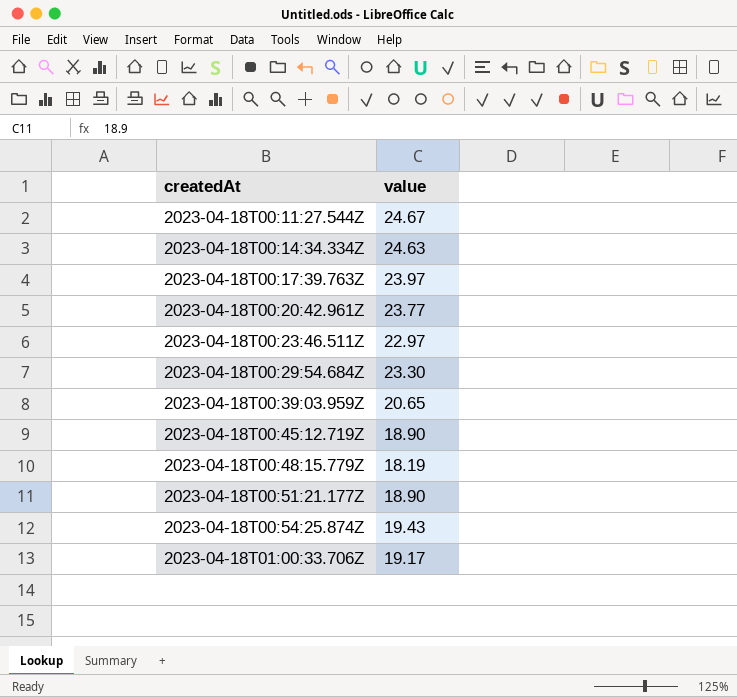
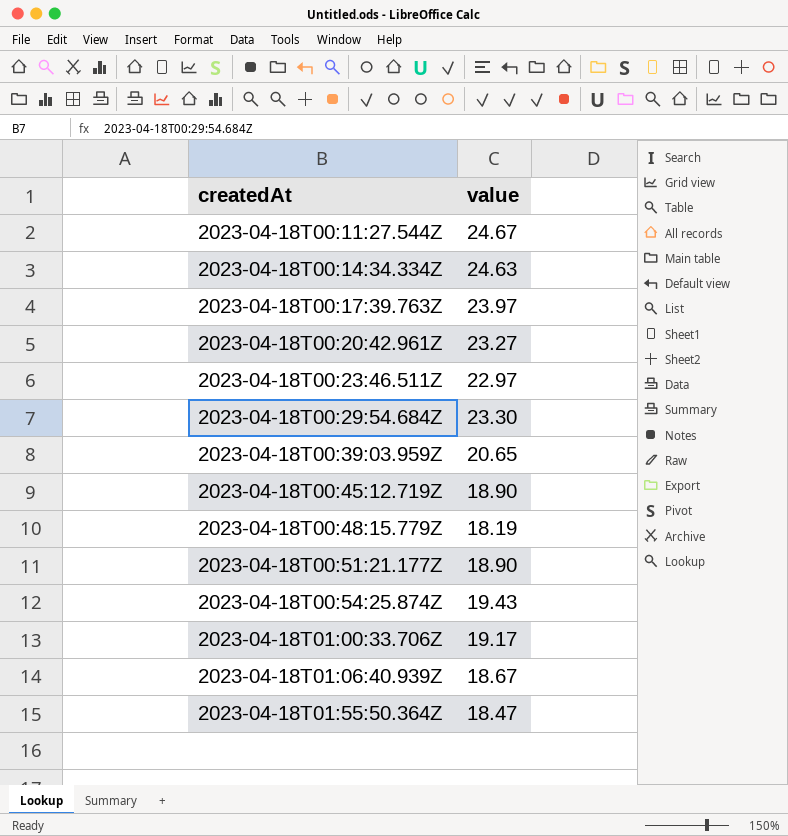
2023-04-18T00:20:42.961Z | value: 23.77 -> 23.27
row 2023-04-18T01:06:40.939Z: none -> 18.67
row 2023-04-18T01:55:50.364Z: none -> 18.47

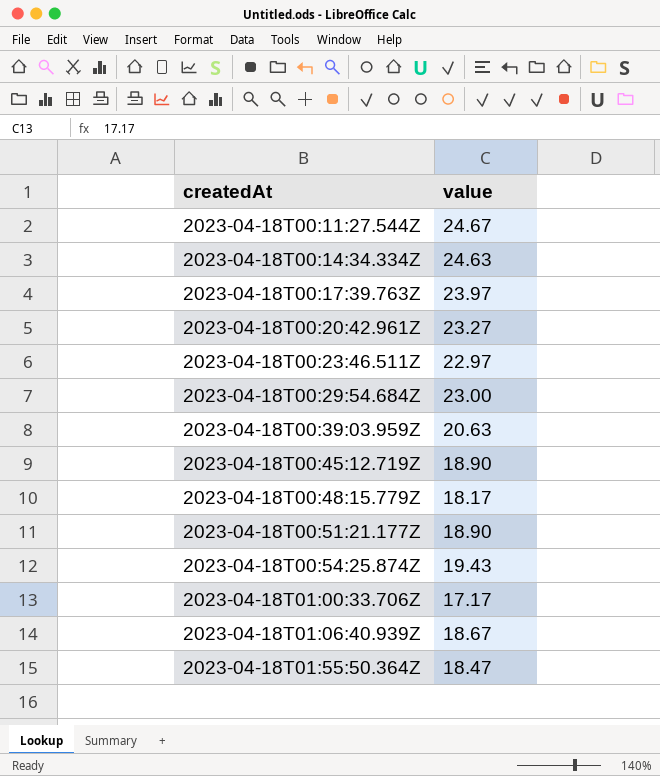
2023-04-18T00:29:54.684Z | value: 23.30 -> 23.00
2023-04-18T00:39:03.959Z | value: 20.65 -> 20.63
2023-04-18T00:48:15.779Z | value: 18.19 -> 18.17
2023-04-18T01:00:33.706Z | value: 19.17 -> 17.17

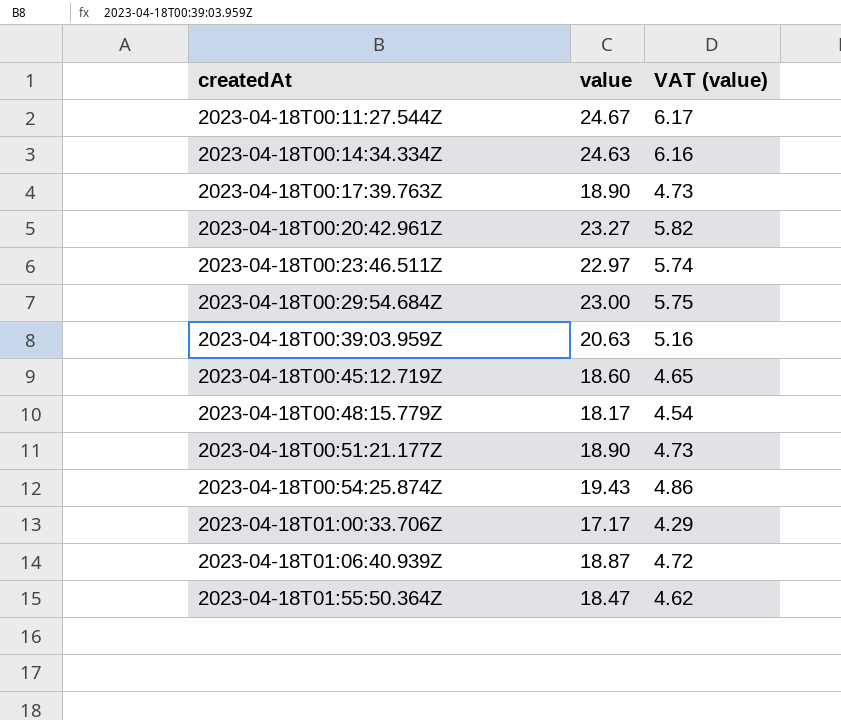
column VAT (value) | formula: none -> [value] * 0.25
2023-04-18T00:17:39.763Z | value: 23.97 -> 18.90
2023-04-18T00:45:12.719Z | value: 18.90 -> 18.60
2023-04-18T01:06:40.939Z | value: 18.67 -> 18.87

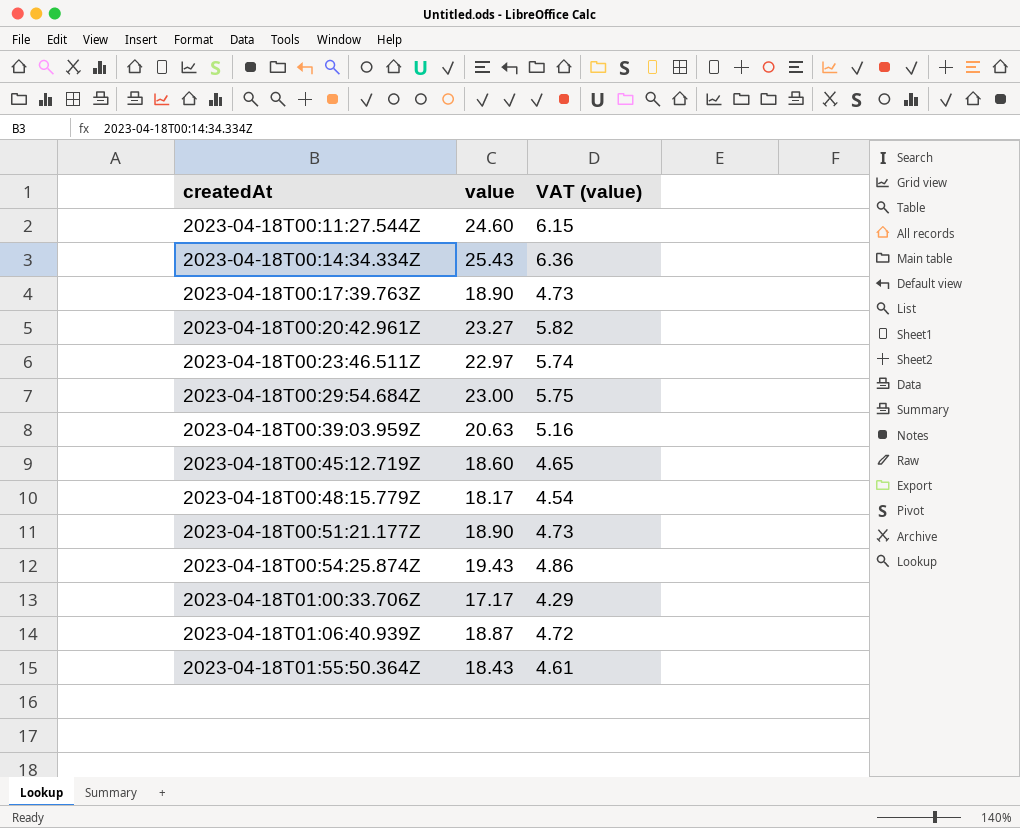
2023-04-18T00:11:27.544Z | value: 24.67 -> 24.60
2023-04-18T00:11:27.544Z | VAT (value): 6.17 -> 6.15
2023-04-18T00:14:34.334Z | value: 24.63 -> 25.43
2023-04-18T00:14:34.334Z | VAT (value): 6.16 -> 6.36
2023-04-18T01:55:50.364Z | value: 18.47 -> 18.43
2023-04-18T01:55:50.364Z | VAT (value): 4.62 -> 4.61

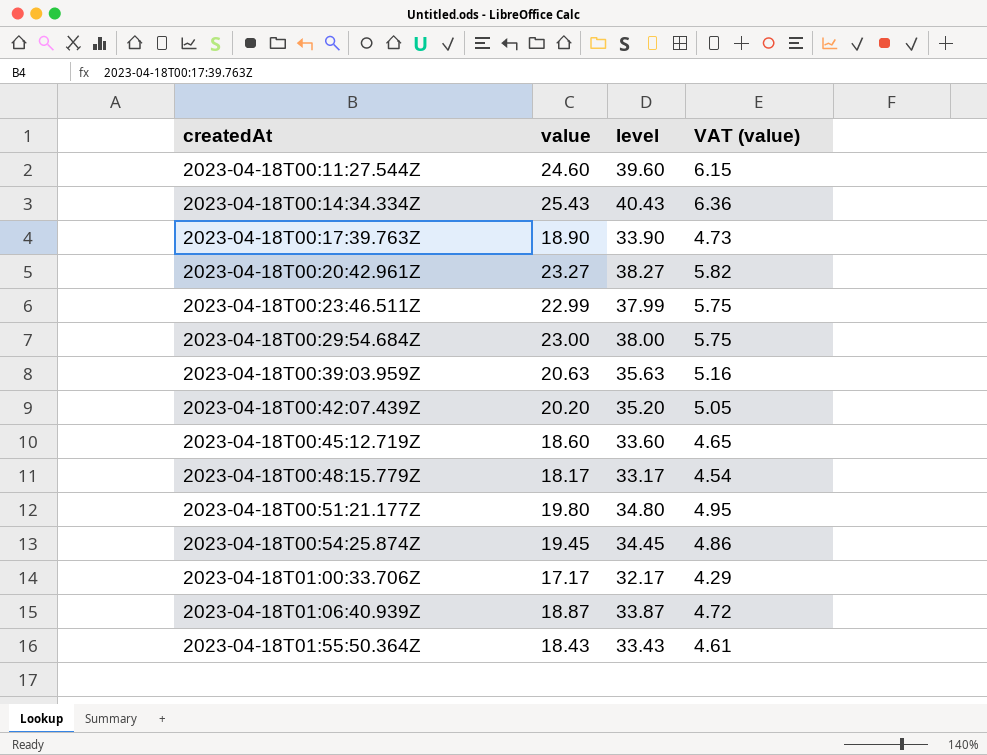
column level | formula: none -> [value] + 15
2023-04-18T00:23:46.511Z | value: 22.97 -> 22.99
2023-04-18T00:23:46.511Z | VAT (value): 5.74 -> 5.75
row 2023-04-18T00:42:07.439Z: none -> 20.20 | 35.20 | 5.05
2023-04-18T00:51:21.177Z | value: 18.90 -> 19.80
2023-04-18T00:51:21.177Z | VAT (value): 4.73 -> 4.95
2023-04-18T00:54:25.874Z | value: 19.43 -> 19.45

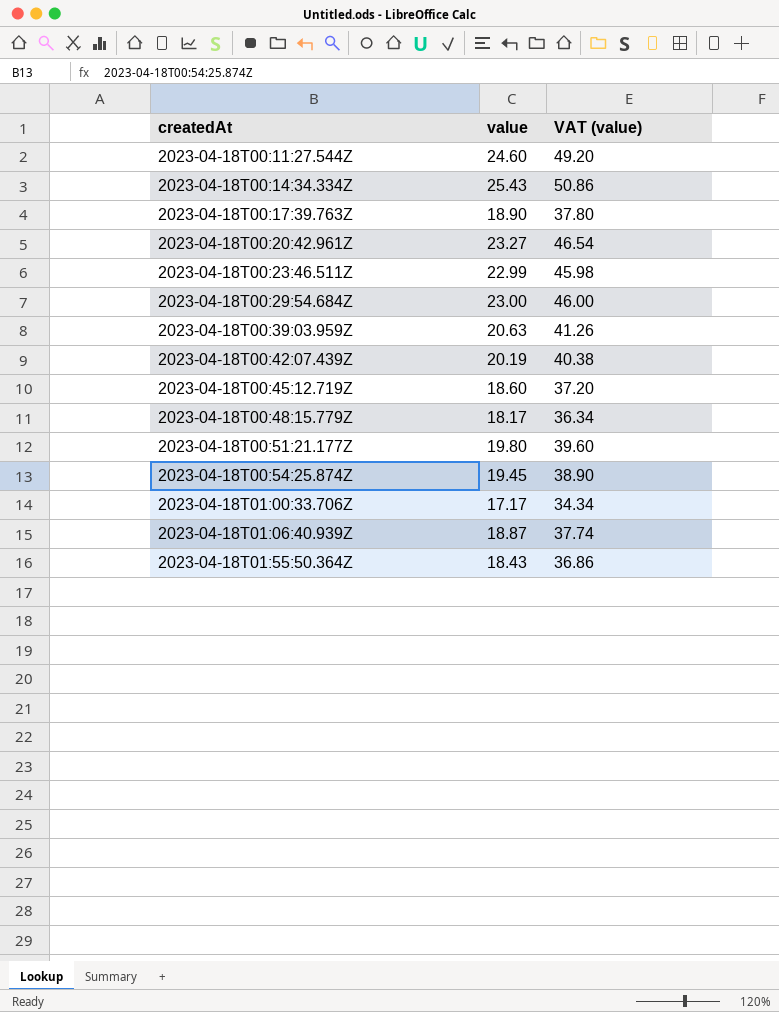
column level | formula: [value] + 15 -> none
column VAT (value) | formula: [value] * 0.25 -> [value] * 2
2023-04-18T00:42:07.439Z | value: 20.20 -> 20.19

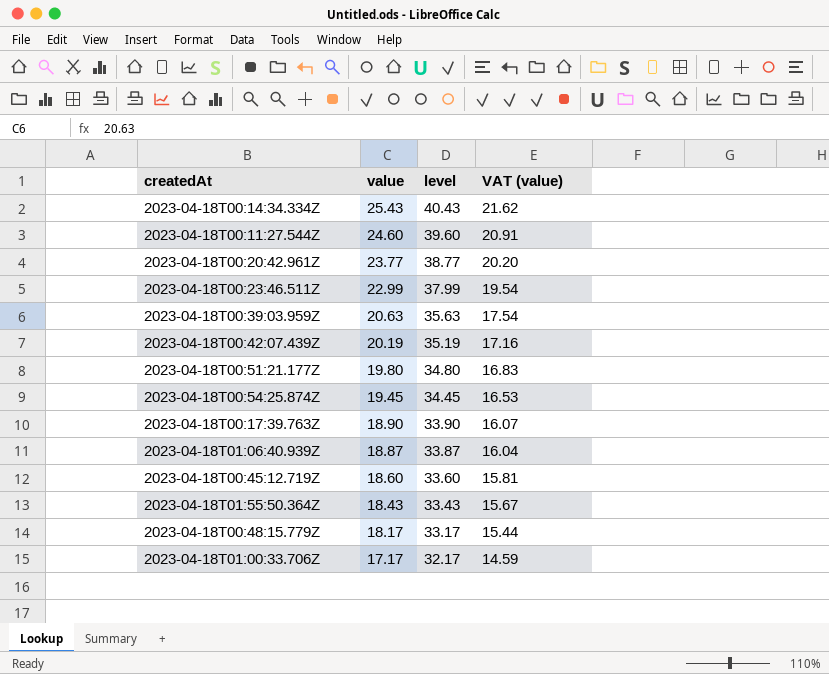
row order: createdAt ascending -> value descending
column level | formula: none -> [value] + 15
column VAT (value) | formula: [value] * 2 -> [value] * 0.85
row 2023-04-18T00:29:54.684Z: 23.00 | 46.00 -> none
2023-04-18T00:20:42.961Z | value: 23.27 -> 23.77

